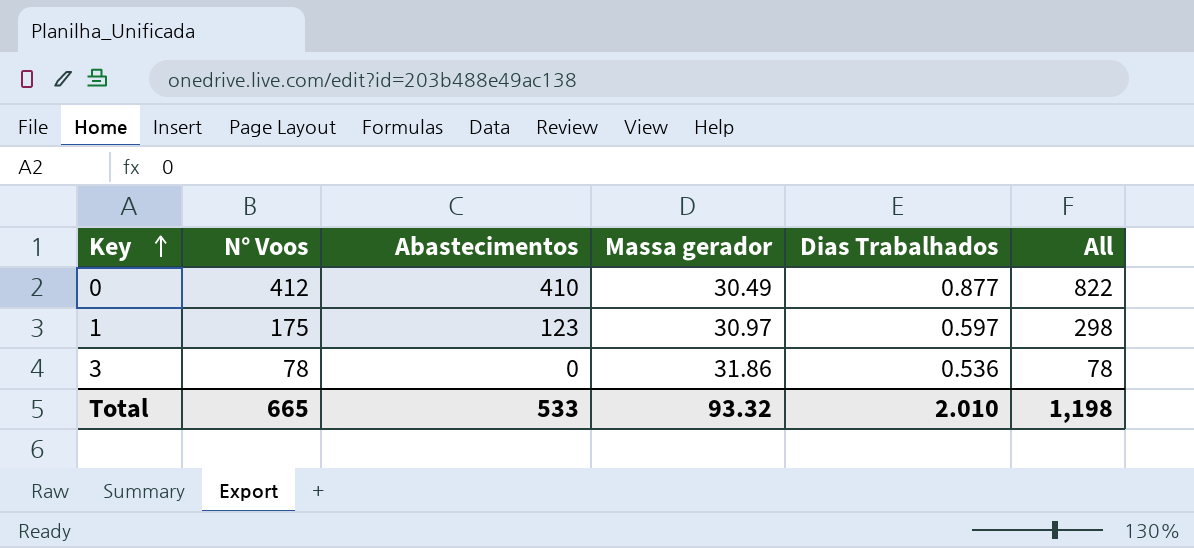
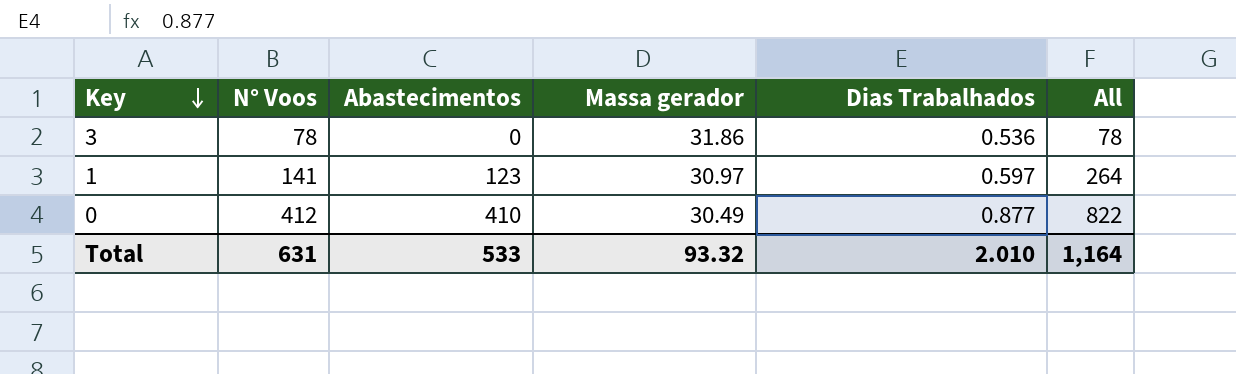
row order: Key ascending -> Key descending
1 | N° Voos: 175 -> 141
1 | All: 298 -> 264
Total | N° Voos: 665 -> 631
Total | All: 1,198 -> 1,164

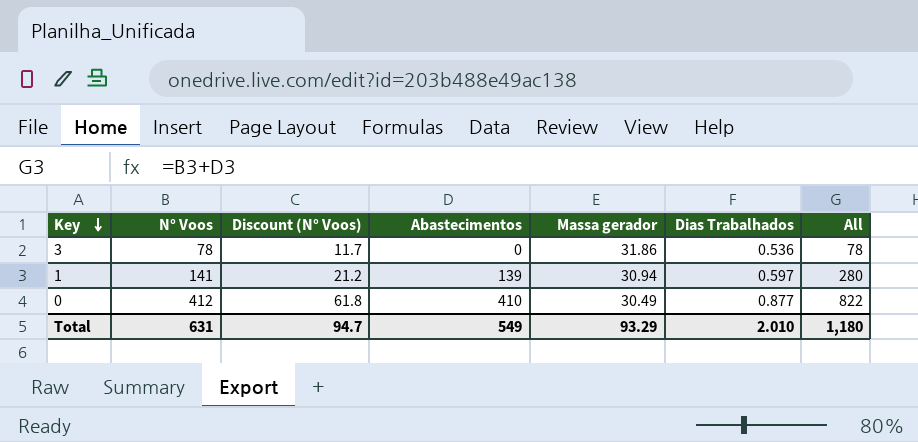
column Discount (N° Voos) | formula: none -> [N° Voos] * 0.15
1 | Abastecimentos: 123 -> 139
1 | Massa gerador: 30.97 -> 30.94
1 | All: 264 -> 280
Total | Abastecimentos: 533 -> 549
Total | Massa gerador: 93.32 -> 93.29
Total | All: 1,164 -> 1,180

